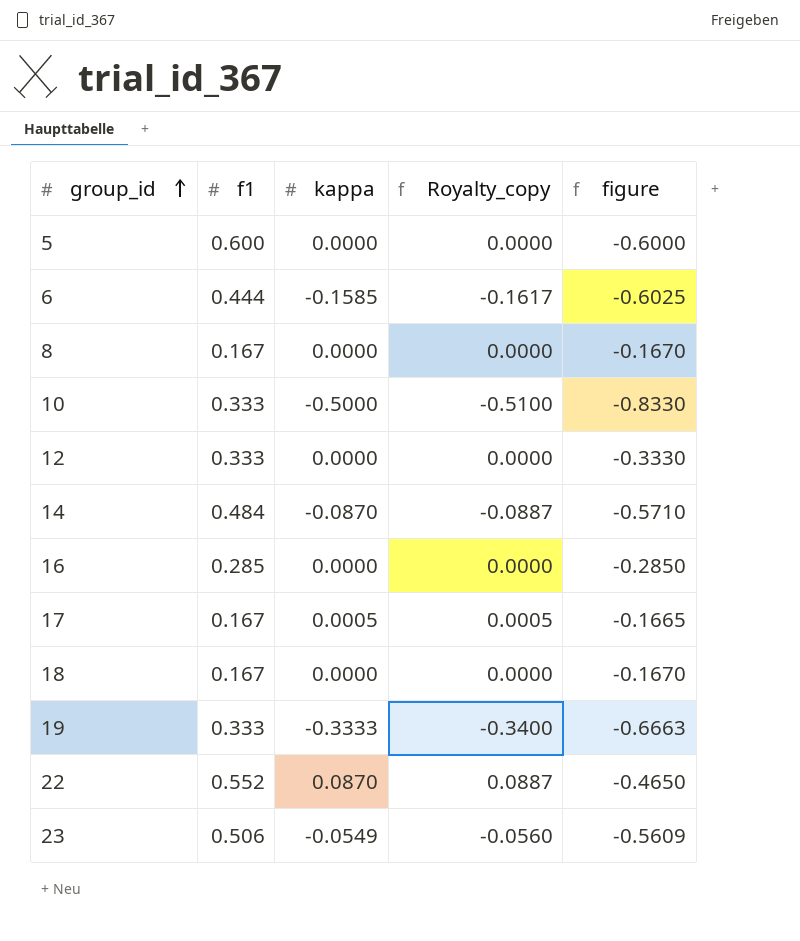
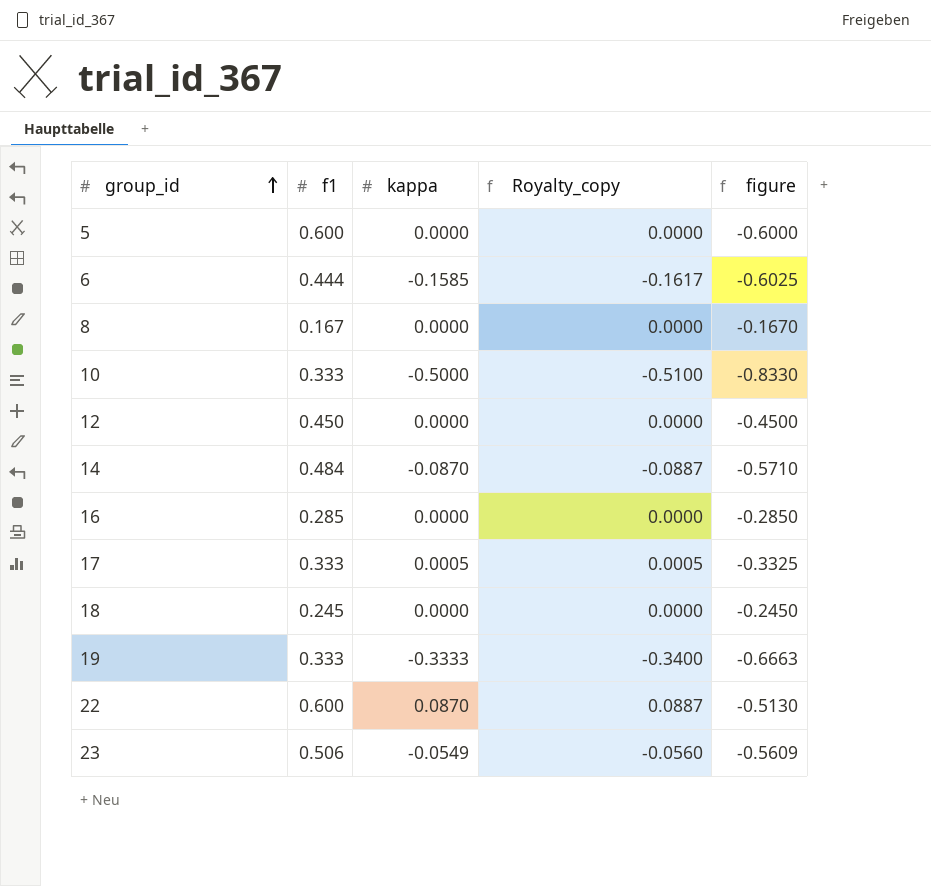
12 | f1: 0.333 -> 0.450
12 | figure: -0.3330 -> -0.4500
17 | f1: 0.167 -> 0.333
17 | figure: -0.1665 -> -0.3325
18 | f1: 0.167 -> 0.245
18 | figure: -0.1670 -> -0.2450
22 | f1: 0.552 -> 0.600
22 | figure: -0.4650 -> -0.5130

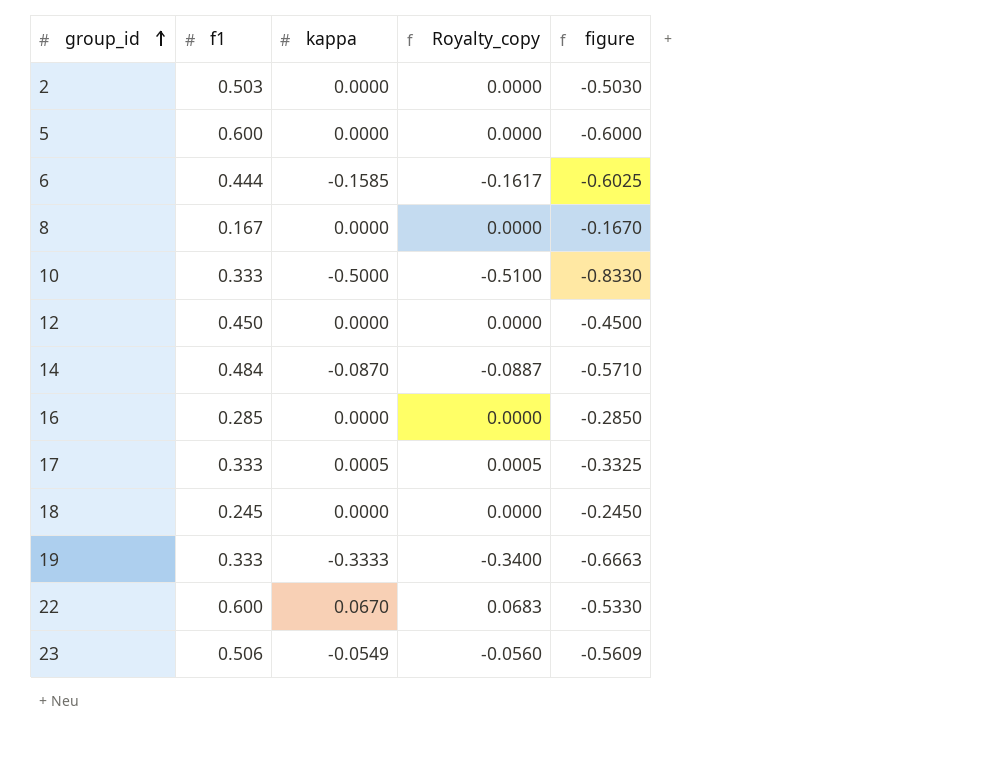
row 2: none -> 0.503 | 0.0000 | 0.0000 | -0.5030
22 | kappa: 0.0870 -> 0.0670
22 | Royalty_copy: 0.0887 -> 0.0683
22 | figure: -0.5130 -> -0.5330

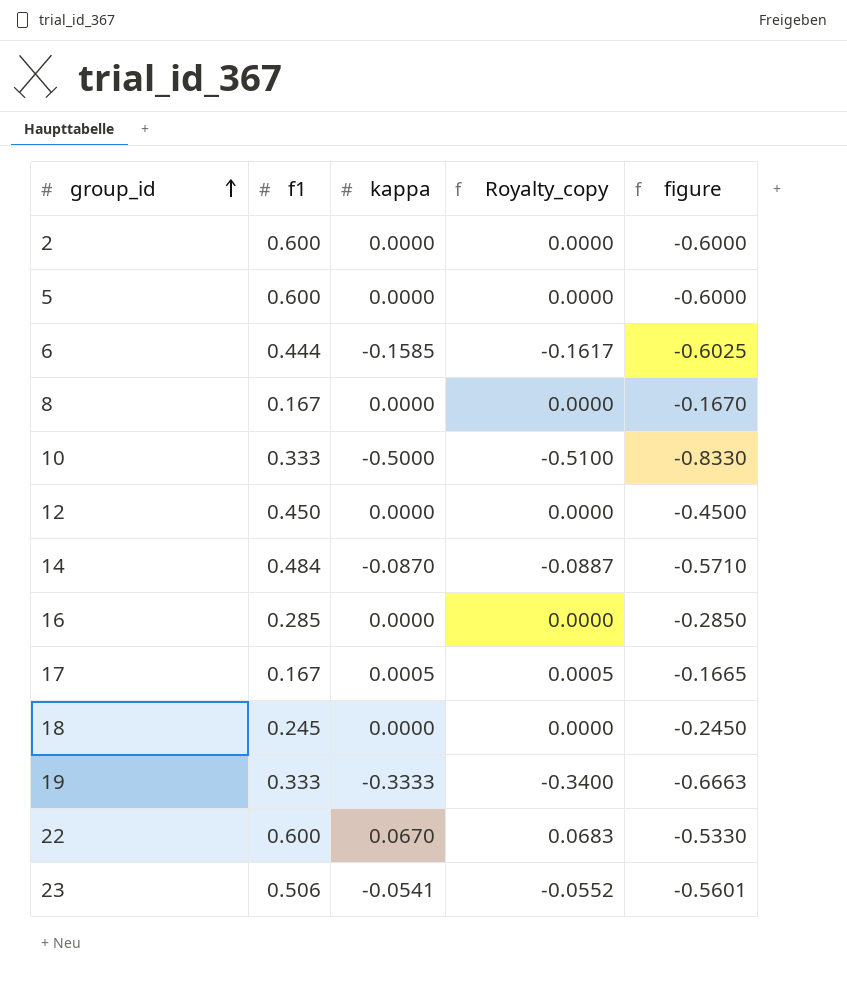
2 | f1: 0.503 -> 0.600
2 | figure: -0.5030 -> -0.6000
17 | f1: 0.333 -> 0.167
17 | figure: -0.3325 -> -0.1665
23 | kappa: -0.0549 -> -0.0541
23 | Royalty_copy: -0.0560 -> -0.0552
23 | figure: -0.5609 -> -0.5601

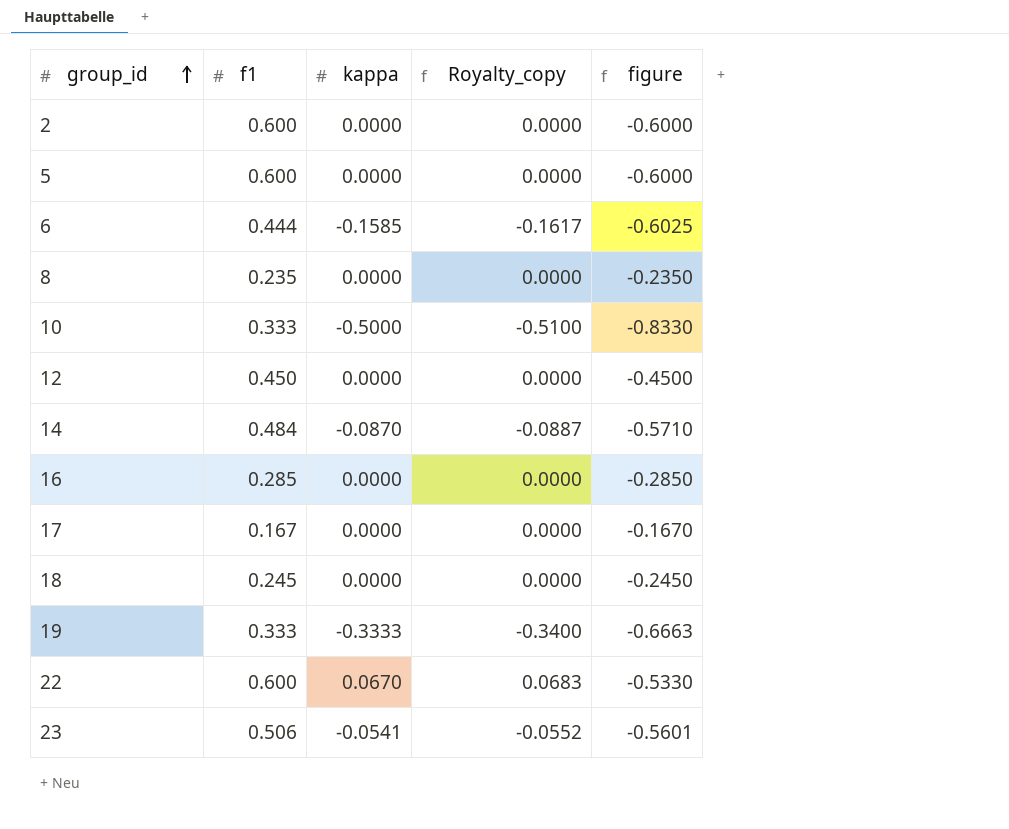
8 | f1: 0.167 -> 0.235
8 | figure: -0.1670 -> -0.2350
17 | kappa: 0.0005 -> 0.0000
17 | Royalty_copy: 0.0005 -> 0.0000
17 | figure: -0.1665 -> -0.1670

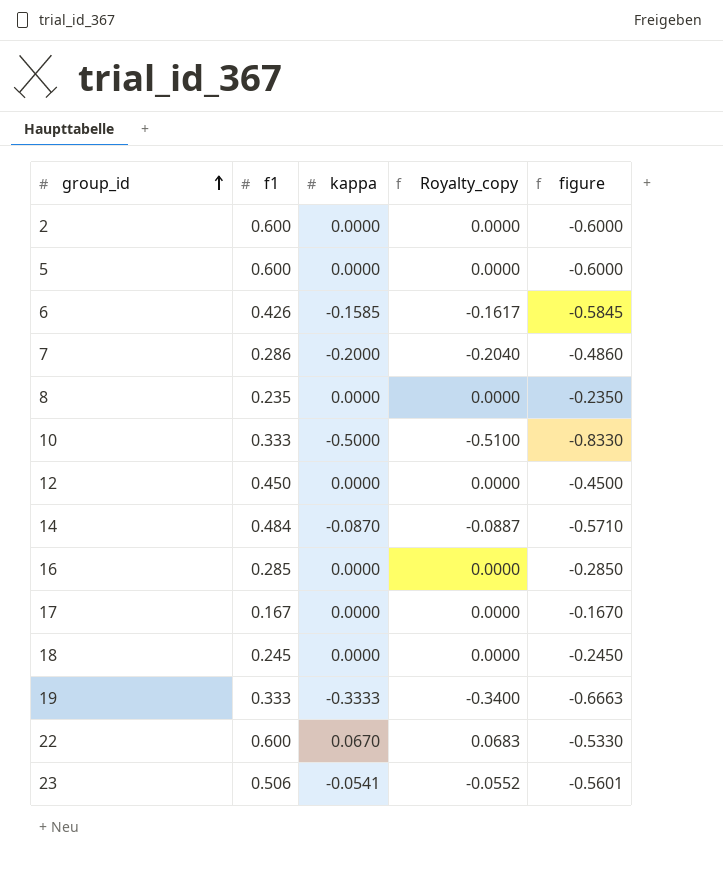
6 | f1: 0.444 -> 0.426
6 | figure: -0.6025 -> -0.5845
row 7: none -> 0.286 | -0.2000 | -0.2040 | -0.4860

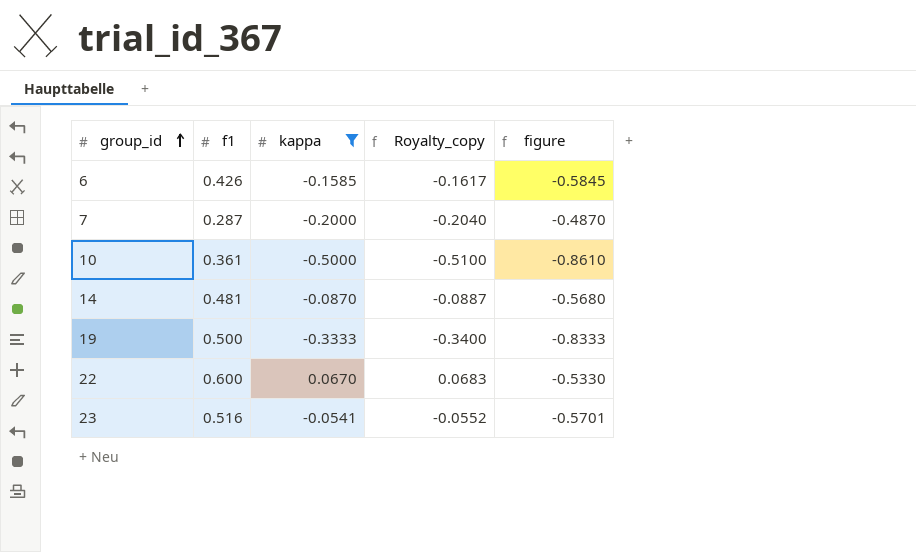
filter: none -> kappa != 0.0000
7 | f1: 0.286 -> 0.287
7 | figure: -0.4860 -> -0.4870
10 | f1: 0.333 -> 0.361
10 | figure: -0.8330 -> -0.8610
14 | f1: 0.484 -> 0.481
14 | figure: -0.5710 -> -0.5680
19 | f1: 0.333 -> 0.500
19 | figure: -0.6663 -> -0.8333
23 | f1: 0.506 -> 0.516
23 | figure: -0.5601 -> -0.5701

